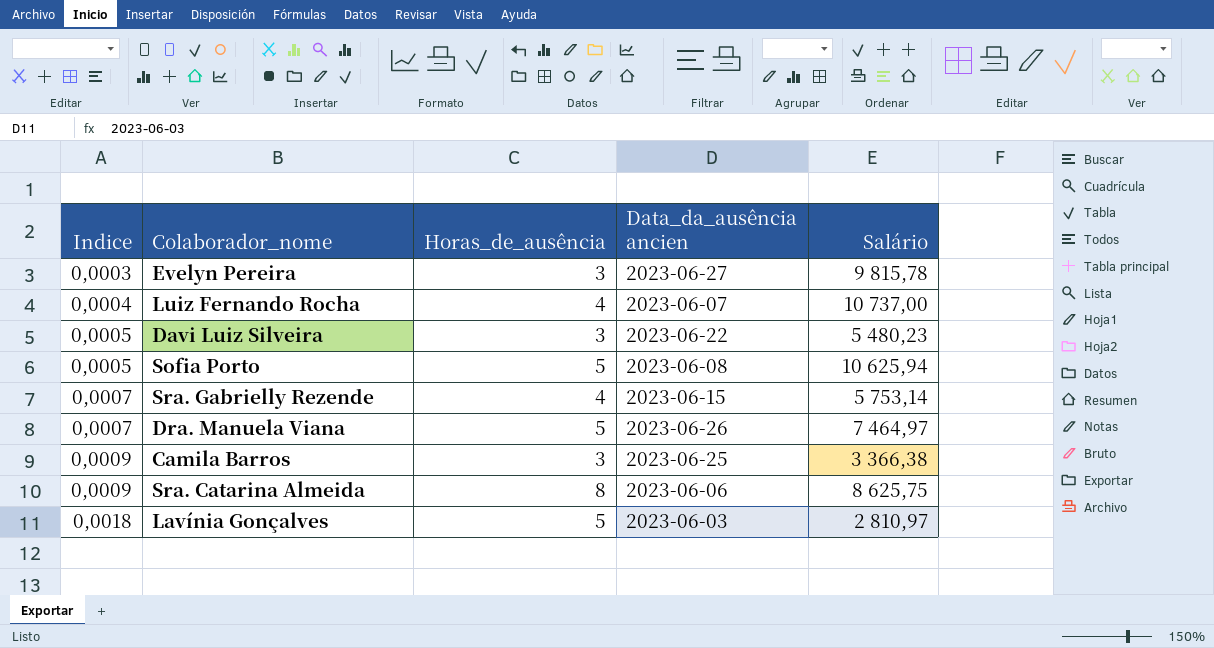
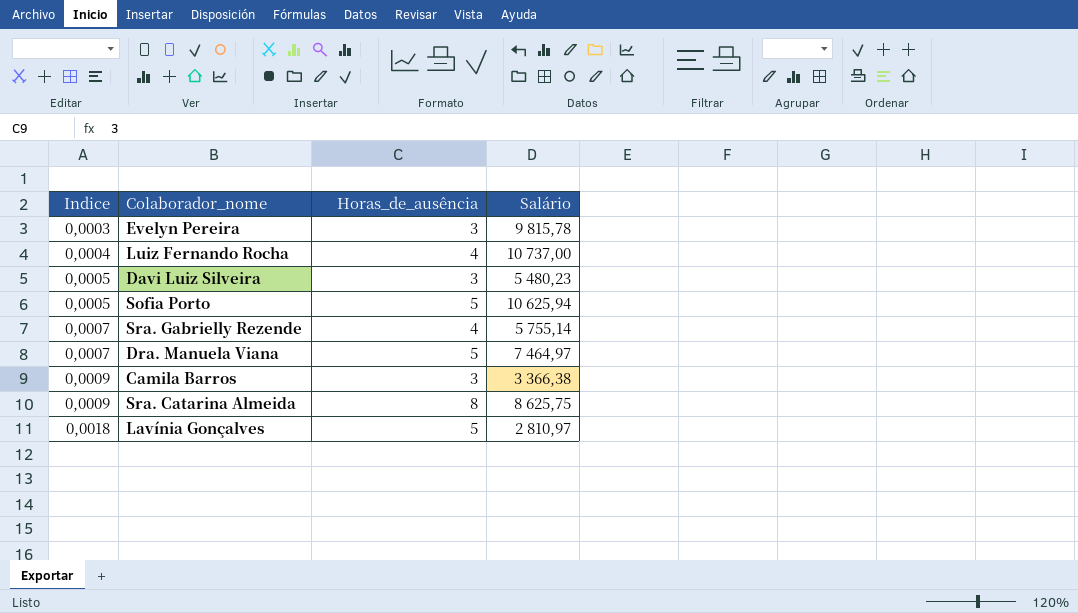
column Data_da_ausência ancien | position: 4 -> none
Sra. Gabrielly Rezende | Salário: 5 753,14 -> 5 755,14

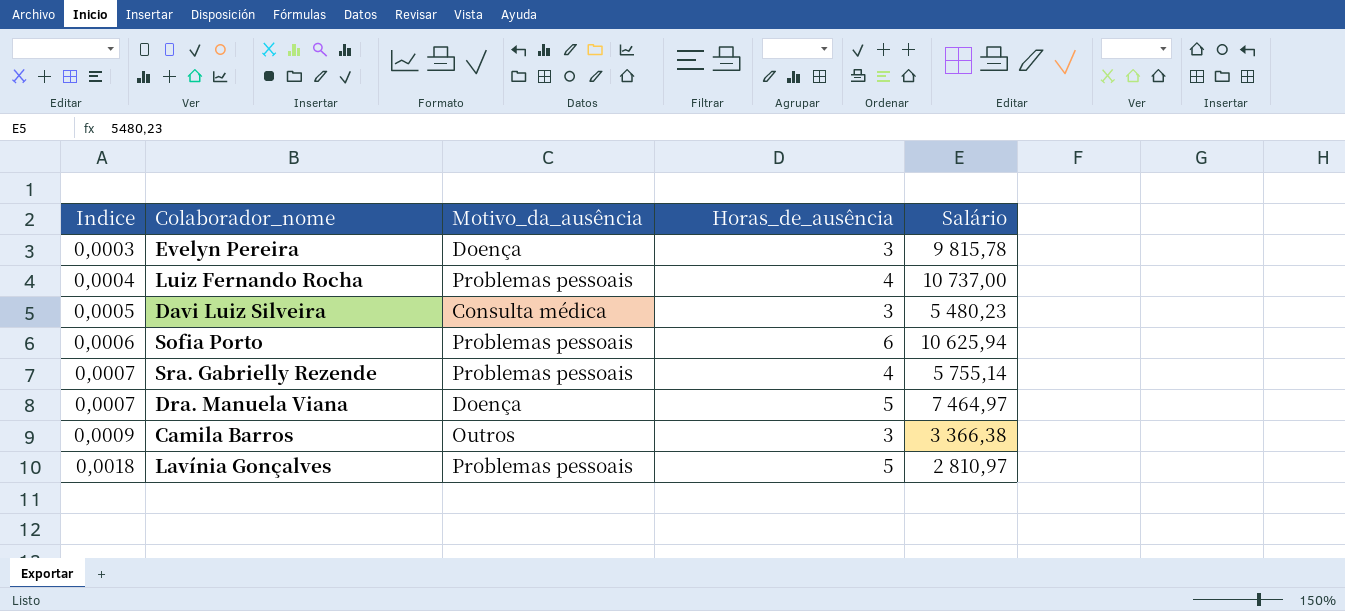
column Motivo_da_ausência | position: none -> 3
row Sra. Catarina Almeida: 0,0009 | 8 | 8 625,75 -> none
Sofia Porto | Indice: 0,0005 -> 0,0006
Sofia Porto | Horas_de_ausência: 5 -> 6

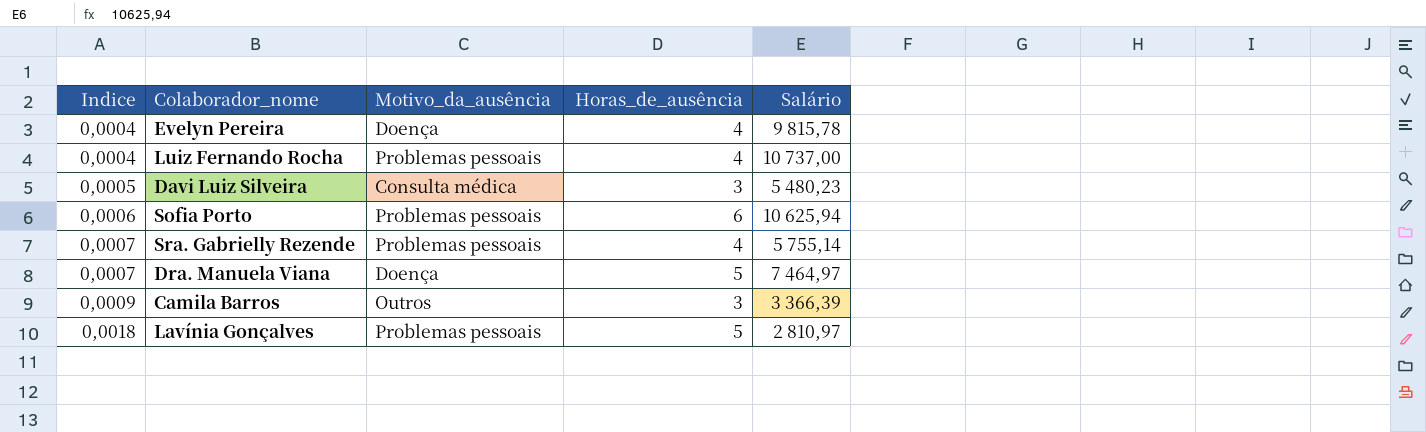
Evelyn Pereira | Indice: 0,0003 -> 0,0004
Evelyn Pereira | Horas_de_ausência: 3 -> 4
Camila Barros | Salário: 3 366,38 -> 3 366,39

